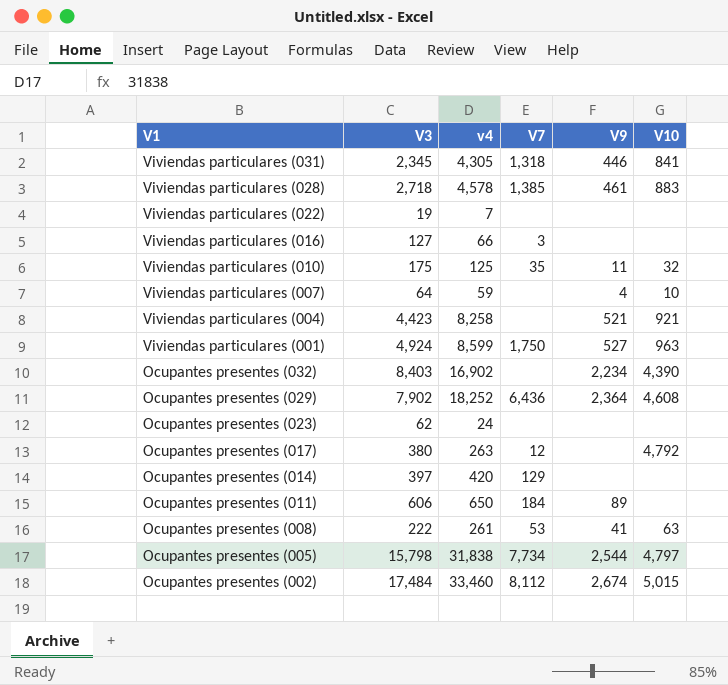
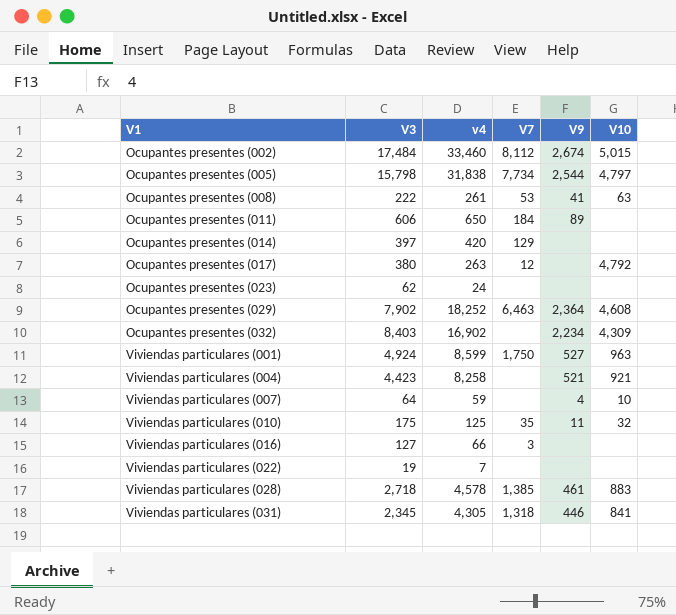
row order: V1 descending -> V1 ascending
Ocupantes presentes (029) | V7: 6,436 -> 6,463
Ocupantes presentes (032) | V10: 4,390 -> 4,309

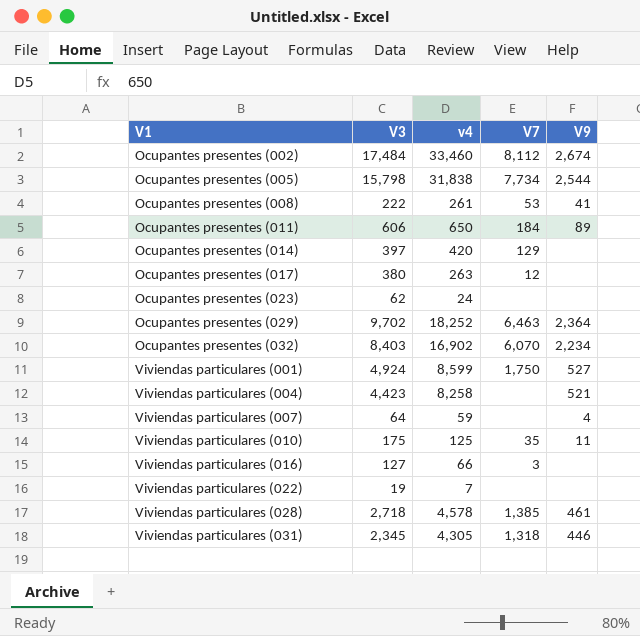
column V10 | position: 6 -> none
Ocupantes presentes (029) | V3: 7,902 -> 9,702
Ocupantes presentes (032) | V7: none -> 6,070

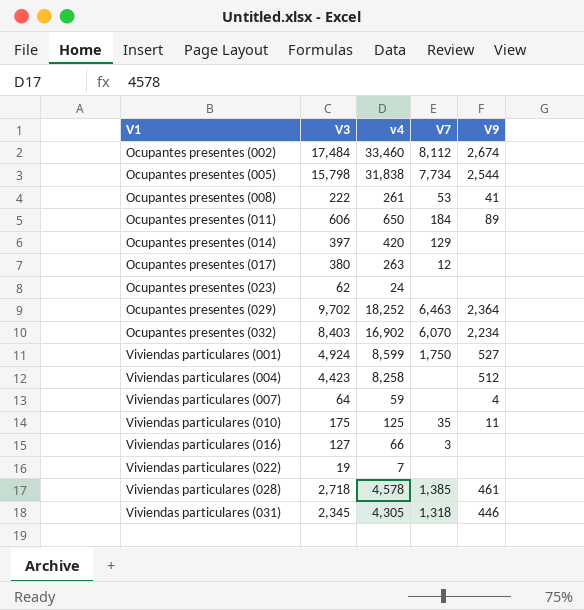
Viviendas particulares (004) | V9: 521 -> 512

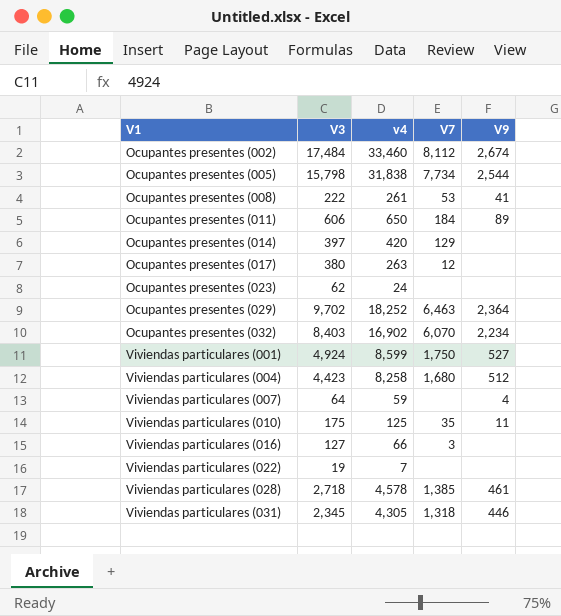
Viviendas particulares (004) | V7: none -> 1,680

